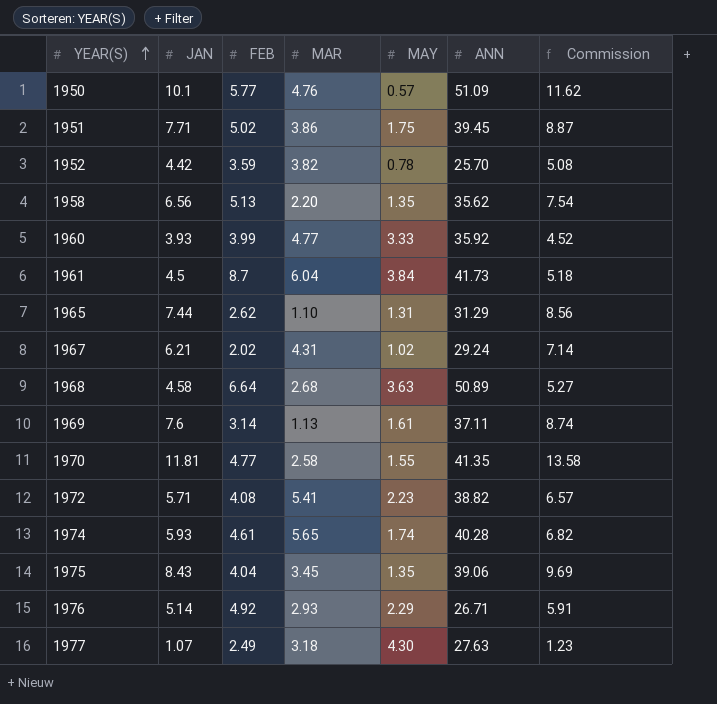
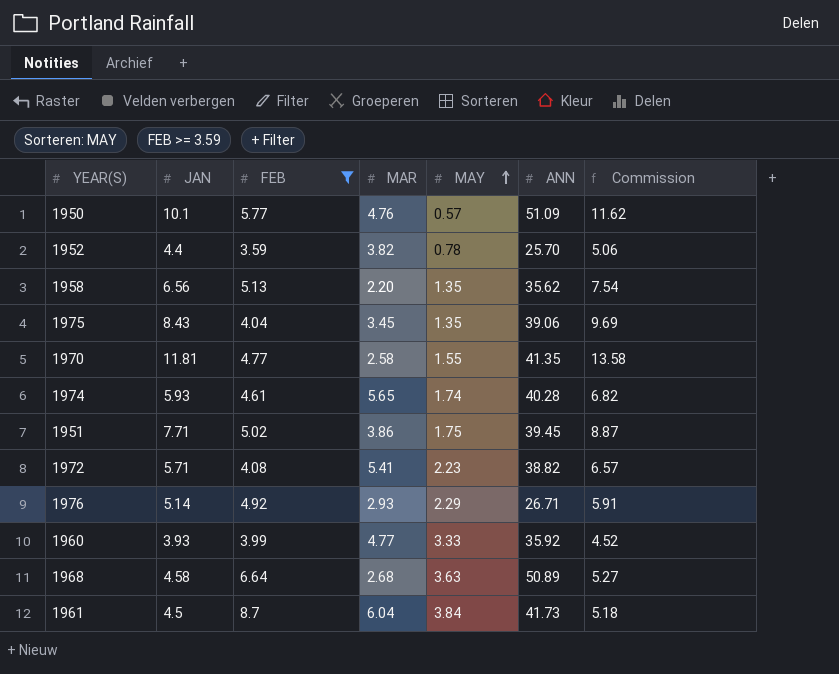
filter: none -> FEB >= 3.59
row order: YEAR(S) ascending -> MAY ascending
1952 | JAN: 4.42 -> 4.4
1952 | Commission: 5.08 -> 5.06

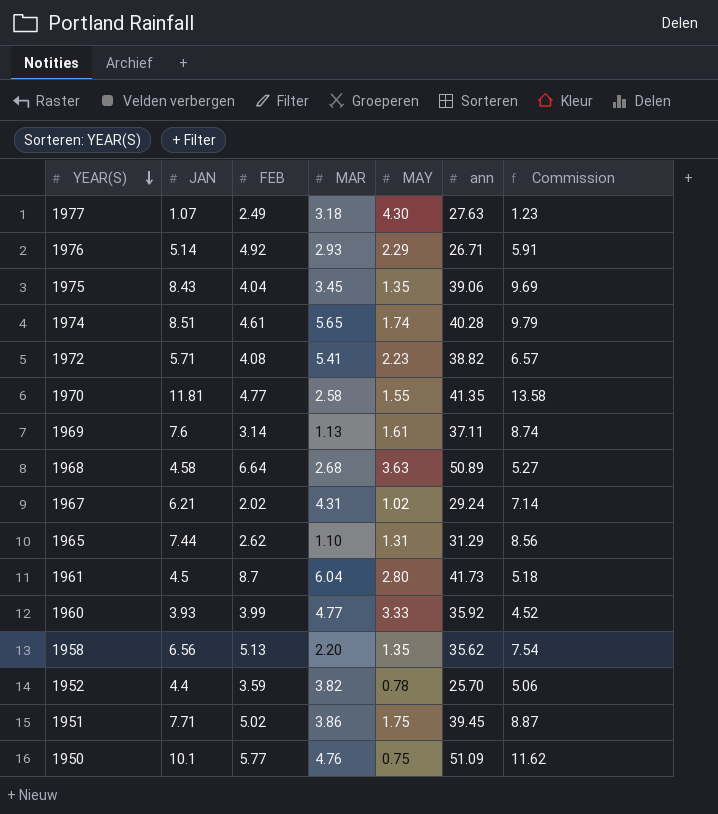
filter: FEB >= 3.59 -> none
row order: MAY ascending -> YEAR(S) descending
column name: ANN -> ann
1974 | JAN: 5.93 -> 8.51
1974 | Commission: 6.82 -> 9.79
1961 | MAY: 3.84 -> 2.80
1950 | MAY: 0.57 -> 0.75

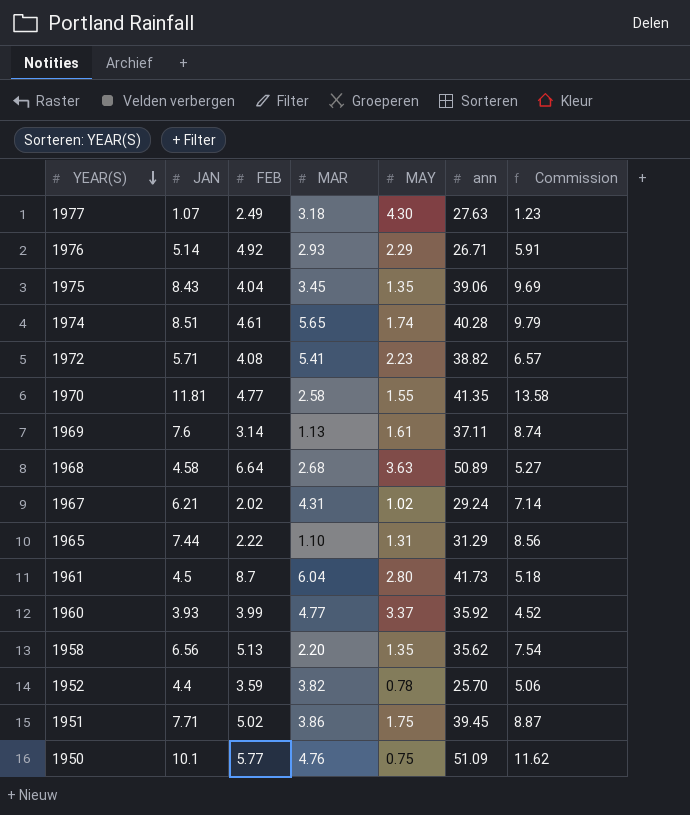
1965 | FEB: 2.62 -> 2.22
1960 | MAY: 3.33 -> 3.37

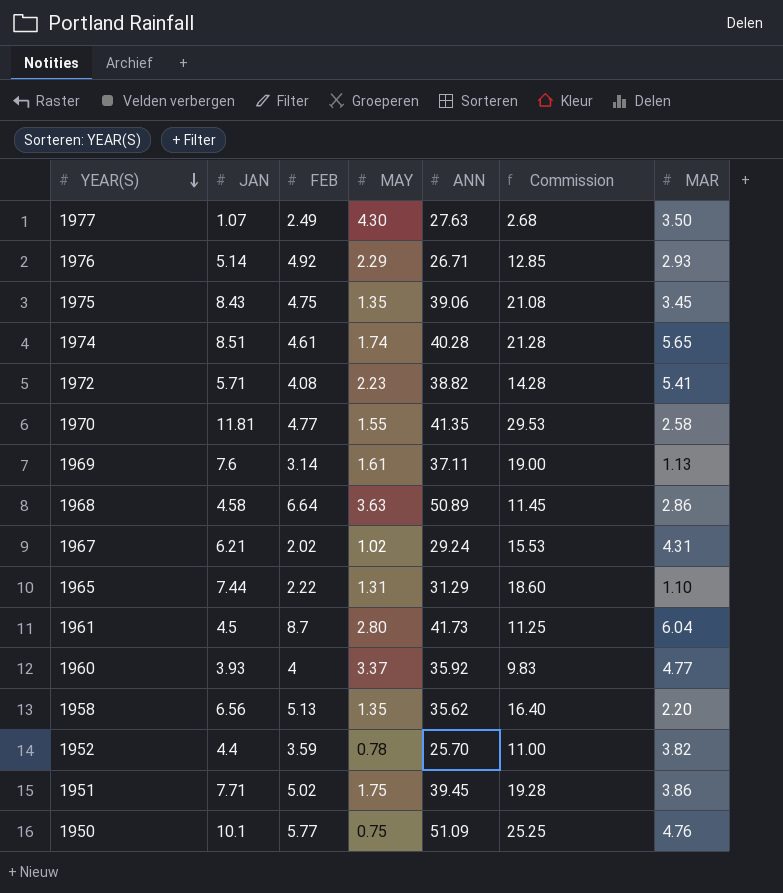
column name: ann -> ANN
column Commission | formula: [JAN] * 1.15 -> [JAN] * 2.5
column MAR | position: 4 -> 7
1977 | MAR: 3.18 -> 3.50
1975 | FEB: 4.04 -> 4.75
1968 | MAR: 2.68 -> 2.86
1960 | FEB: 3.99 -> 4

